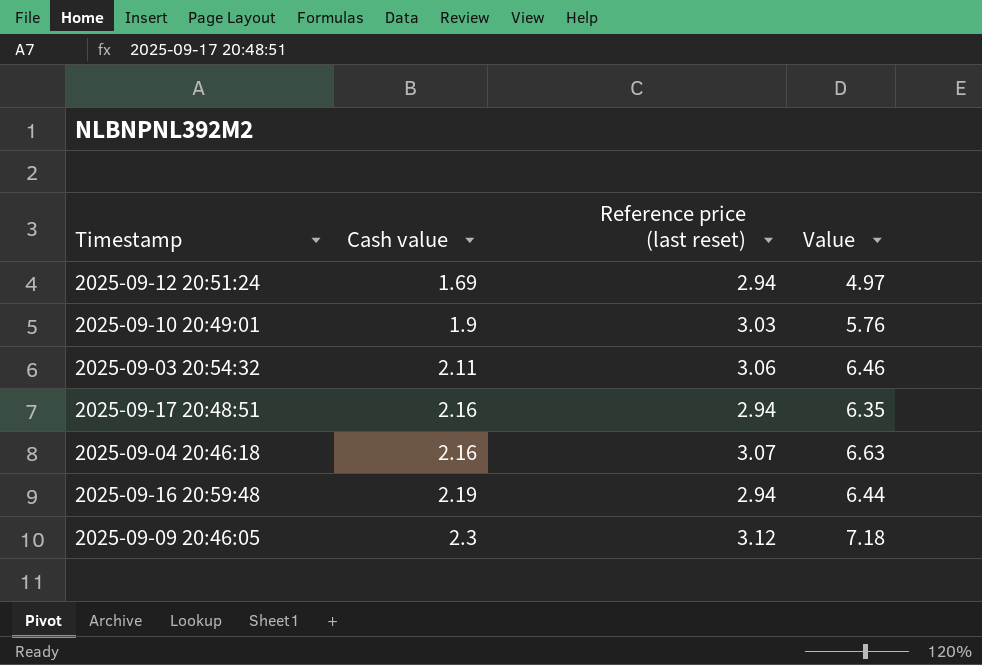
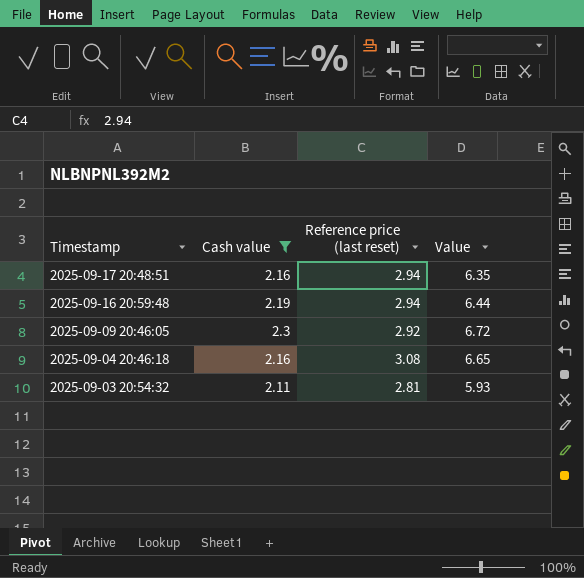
filter: none -> Cash value >= 2.11
row order: Cash value ascending -> Timestamp descending
2025-09-09 20:46:05 | Reference price (last reset): 3.12 -> 2.92
2025-09-09 20:46:05 | Value: 7.18 -> 6.72
2025-09-04 20:46:18 | Reference price (last reset): 3.07 -> 3.08
2025-09-04 20:46:18 | Value: 6.63 -> 6.65
2025-09-03 20:54:32 | Reference price (last reset): 3.06 -> 2.81
2025-09-03 20:54:32 | Value: 6.46 -> 5.93

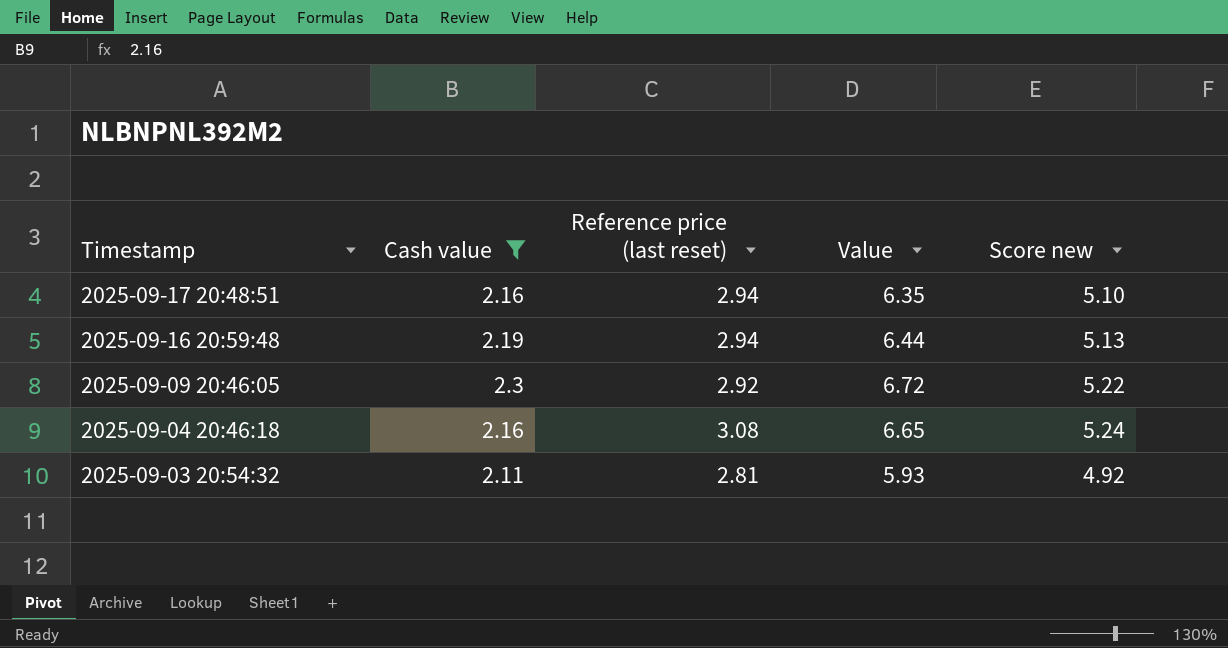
column Score new | formula: none -> [Cash value] + [Reference price (last reset)]

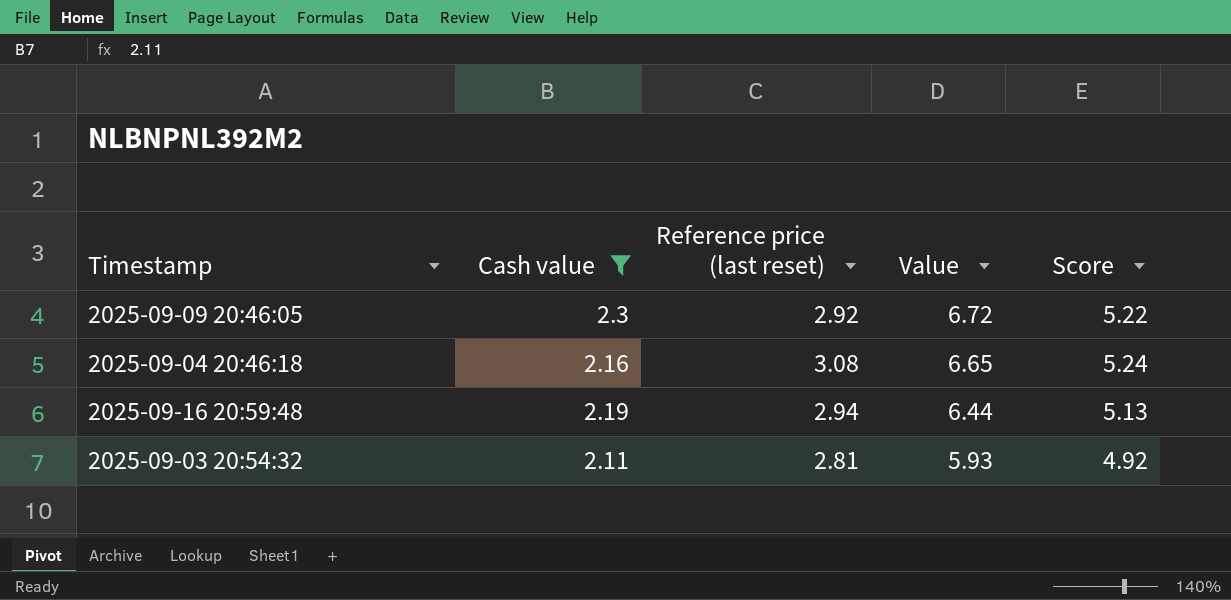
row order: Timestamp descending -> Value descending
column name: Score new -> Score
row 2025-09-17 20:48:51: 2.16 | 2.94 | 6.35 | 5.10 -> none

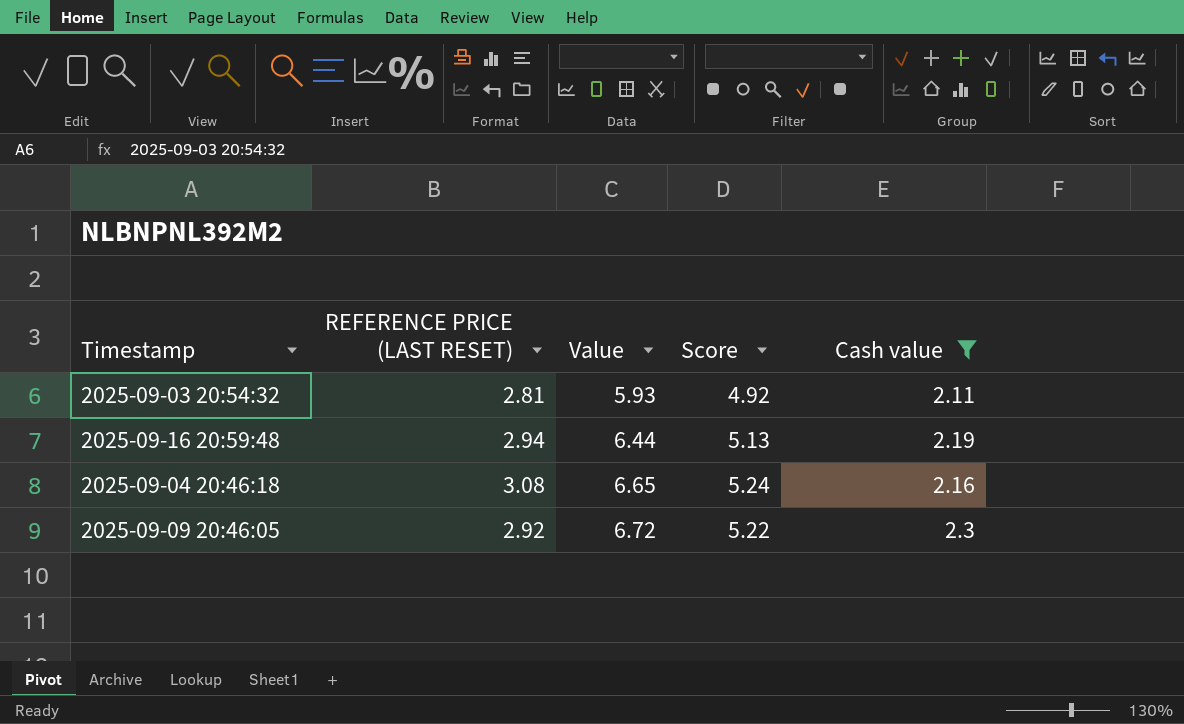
row order: Value descending -> Value ascending
column name: Reference price (last reset) -> REFERENCE PRICE (LAST RESET)
column Cash value | position: 2 -> 5

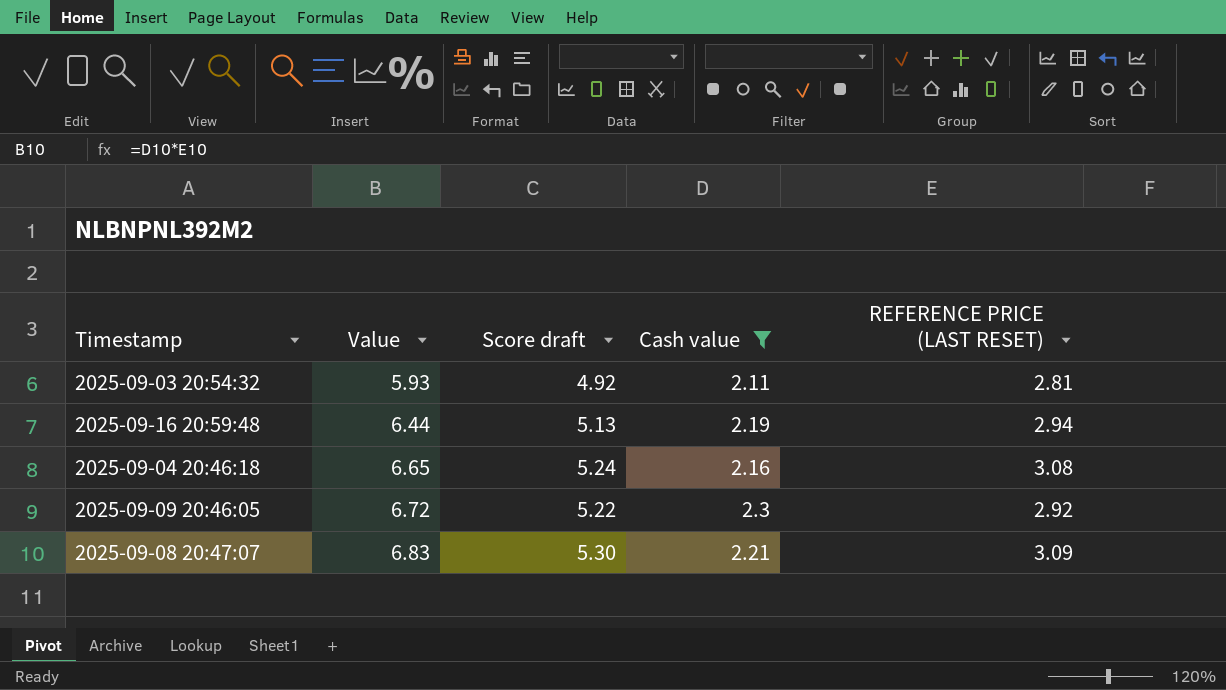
column name: Score -> Score draft
column REFERENCE PRICE (LAST RESET) | position: 2 -> 5
row 2025-09-08 20:47:07: none -> 6.83 | 5.30 | 2.21 | 3.09

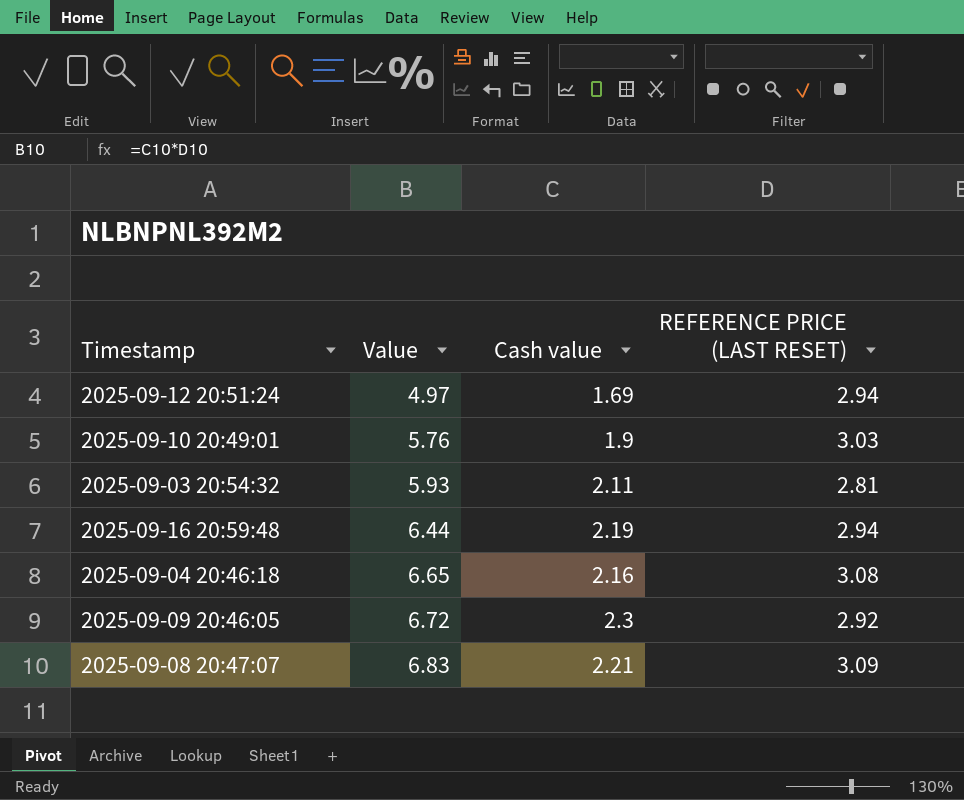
filter: Cash value >= 2.11 -> none
column Score draft | formula: [Cash value] + [REFERENCE PRICE (LAST RESET)] -> none

